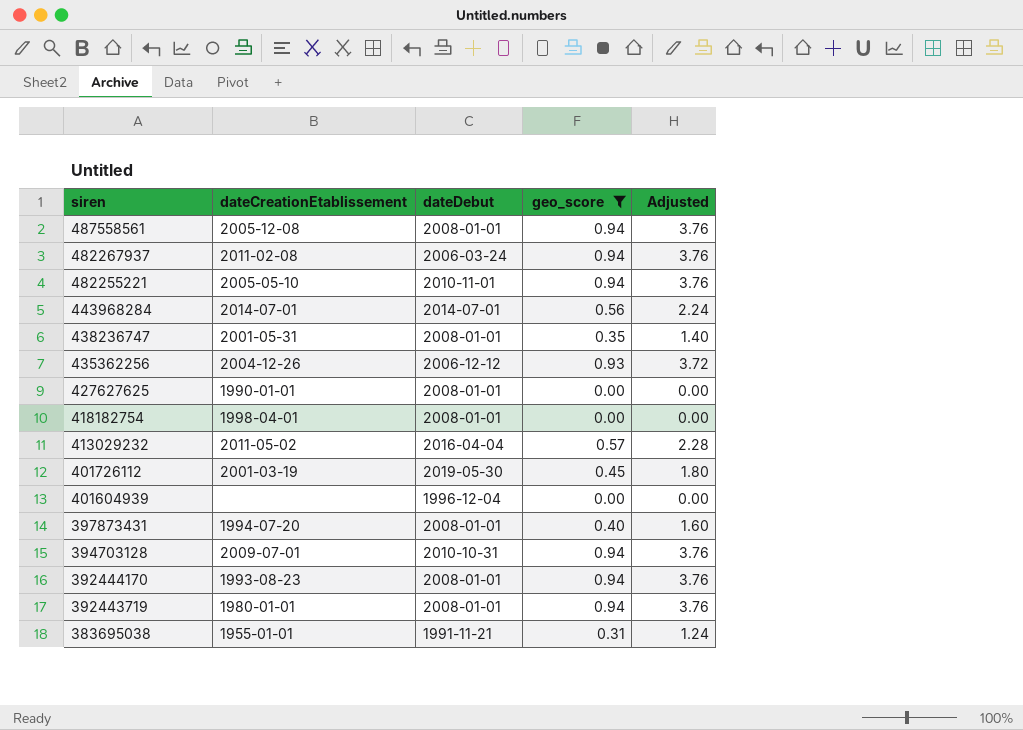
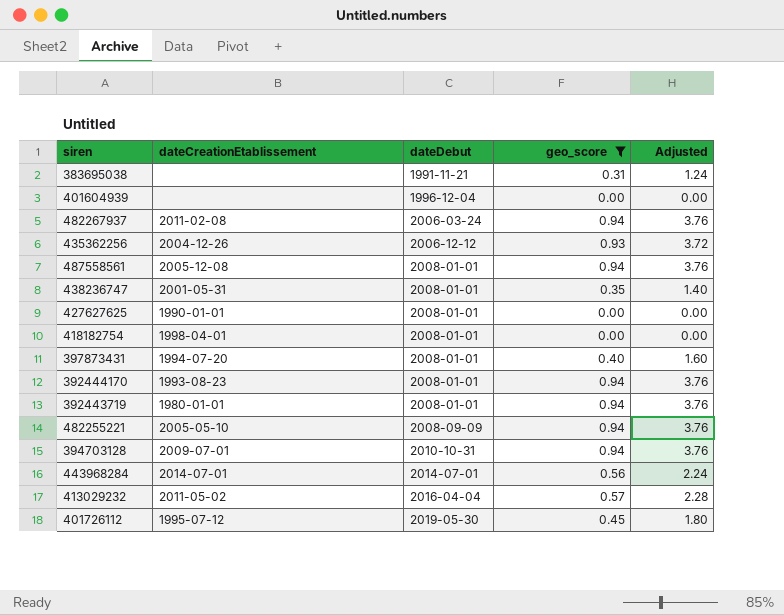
row order: siren descending -> dateDebut ascending
383695038 | dateCreationEtablissement: 1955-01-01 -> none
482255221 | dateDebut: 2010-11-01 -> 2008-09-09
401726112 | dateCreationEtablissement: 2001-03-19 -> 1995-07-12

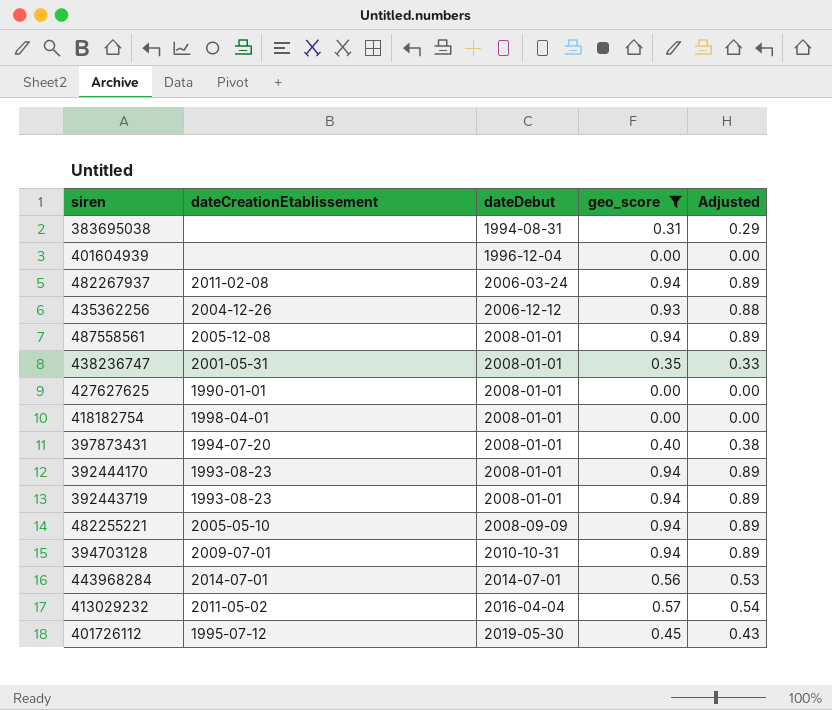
column Adjusted | formula: [geo_score] * 4 -> [geo_score] * 0.95
383695038 | dateDebut: 1991-11-21 -> 1994-08-31
392443719 | dateCreationEtablissement: 1980-01-01 -> 1993-08-23

